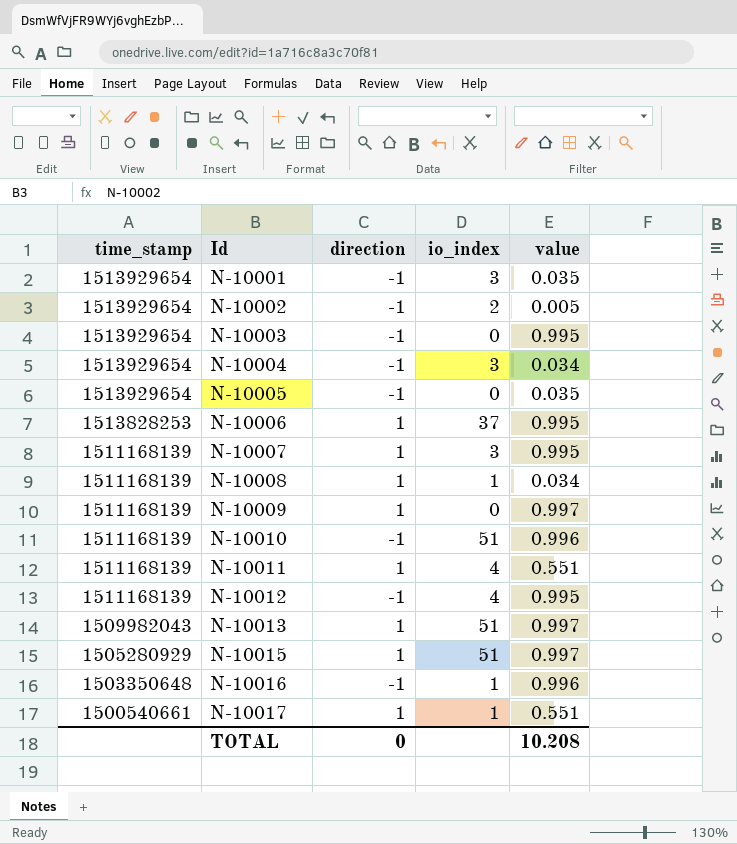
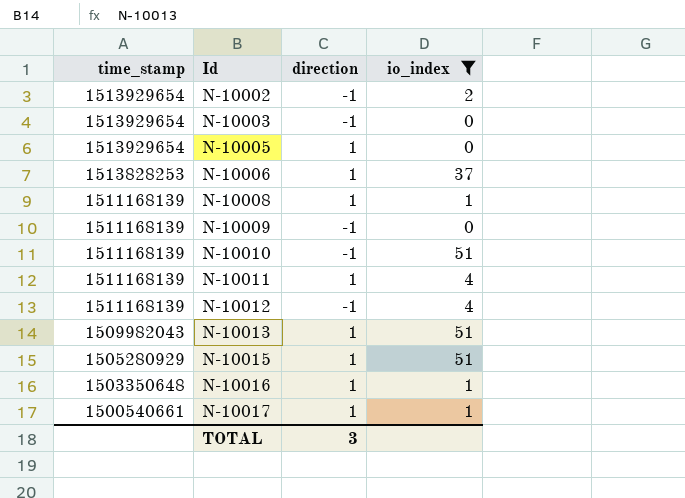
filter: none -> io_index != 3
column value | position: 5 -> none
N-10005 | direction: -1 -> 1
N-10009 | direction: 1 -> -1
N-10016 | direction: -1 -> 1
TOTAL | direction: 0 -> 3

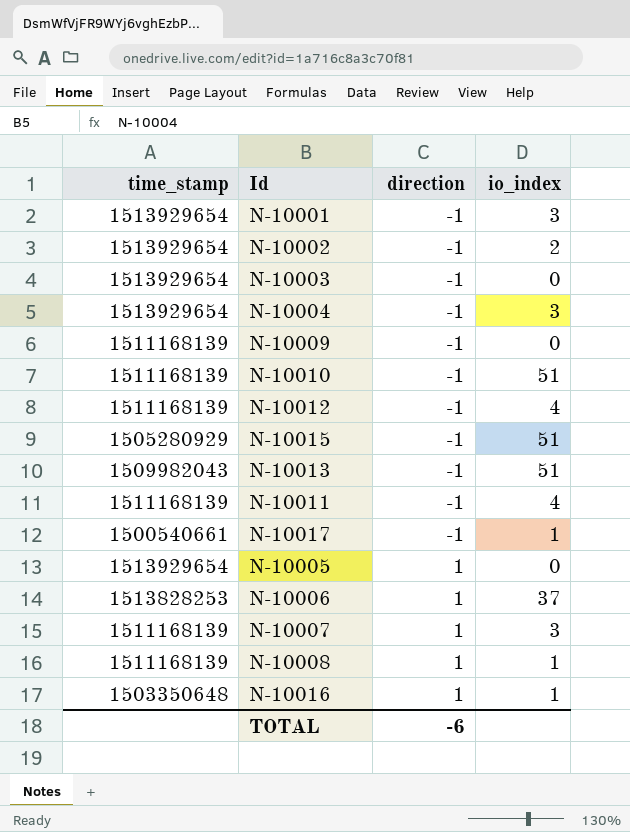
filter: io_index != 3 -> none
row order: time_stamp descending -> direction ascending
N-10015 | direction: 1 -> -1
N-10013 | direction: 1 -> -1
N-10011 | direction: 1 -> -1
N-10017 | direction: 1 -> -1
TOTAL | direction: 3 -> -6

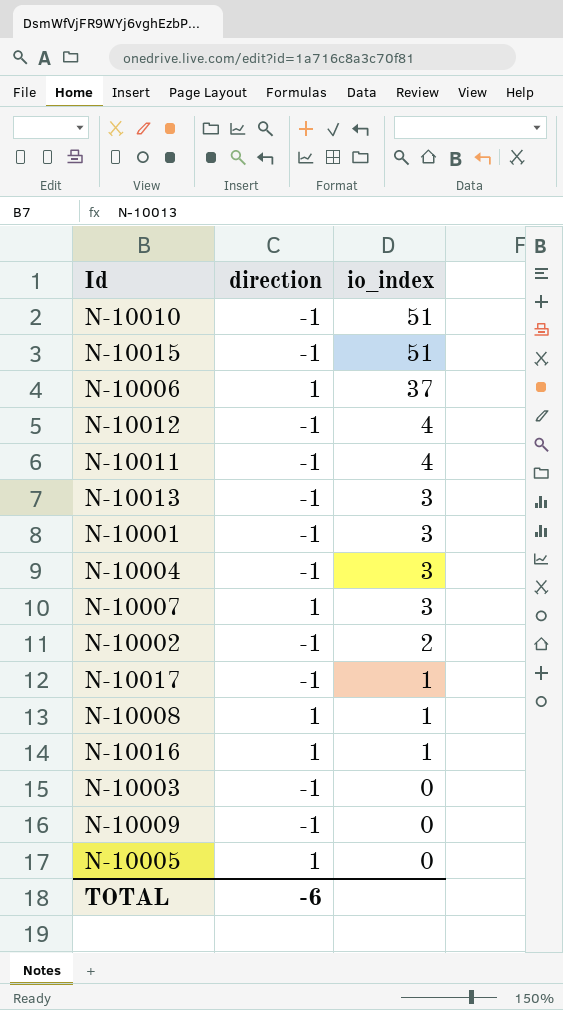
row order: direction ascending -> io_index descending
column time_stamp | position: 1 -> none
N-10013 | io_index: 51 -> 3

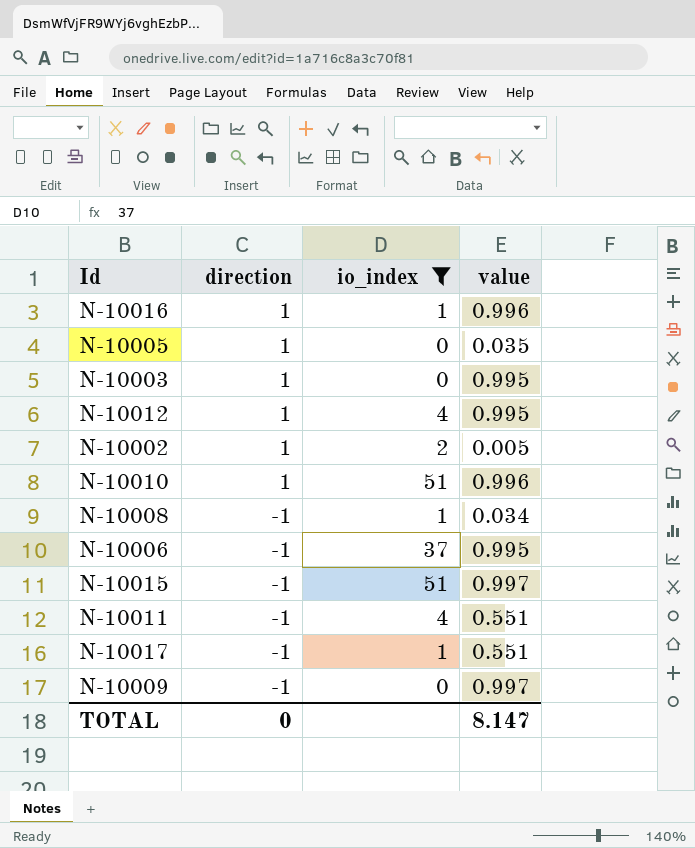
filter: none -> io_index != 3
row order: io_index descending -> direction descending
column value | position: none -> 4
N-10003 | direction: -1 -> 1
N-10012 | direction: -1 -> 1
N-10002 | direction: -1 -> 1
N-10010 | direction: -1 -> 1
N-10008 | direction: 1 -> -1
N-10006 | direction: 1 -> -1
TOTAL | direction: -6 -> 0

